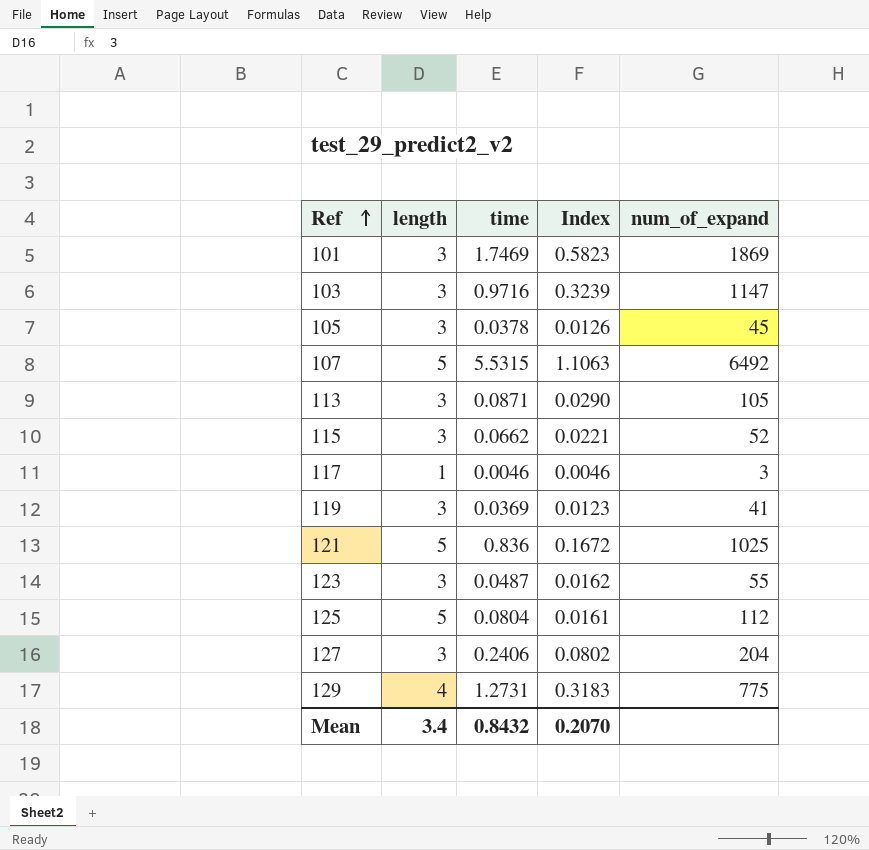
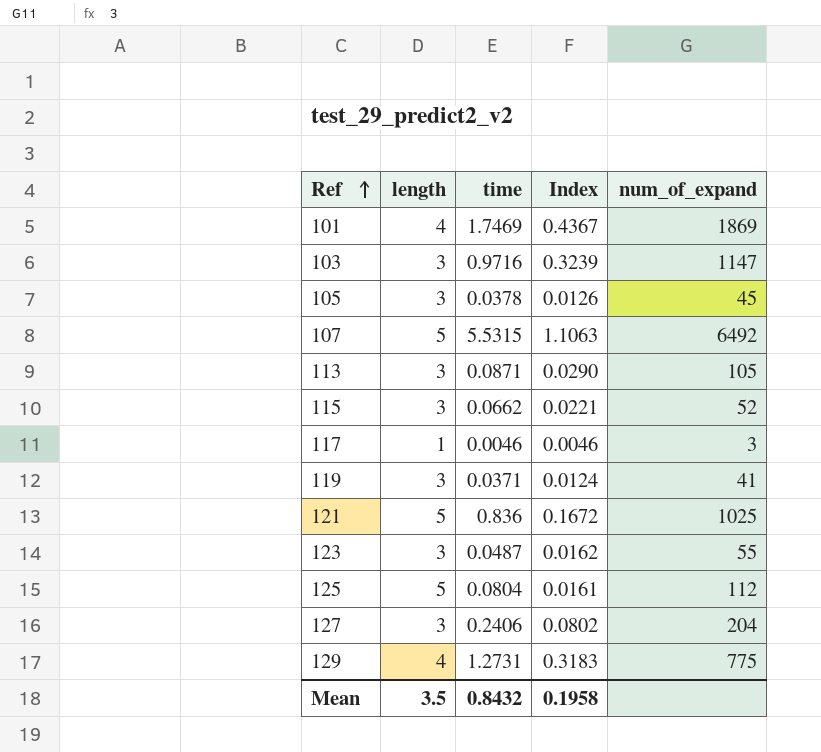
101 | length: 3 -> 4
101 | Index: 0.5823 -> 0.4367
119 | time: 0.0369 -> 0.0371
119 | Index: 0.0123 -> 0.0124
Mean | length: 3.4 -> 3.5
Mean | Index: 0.2070 -> 0.1958

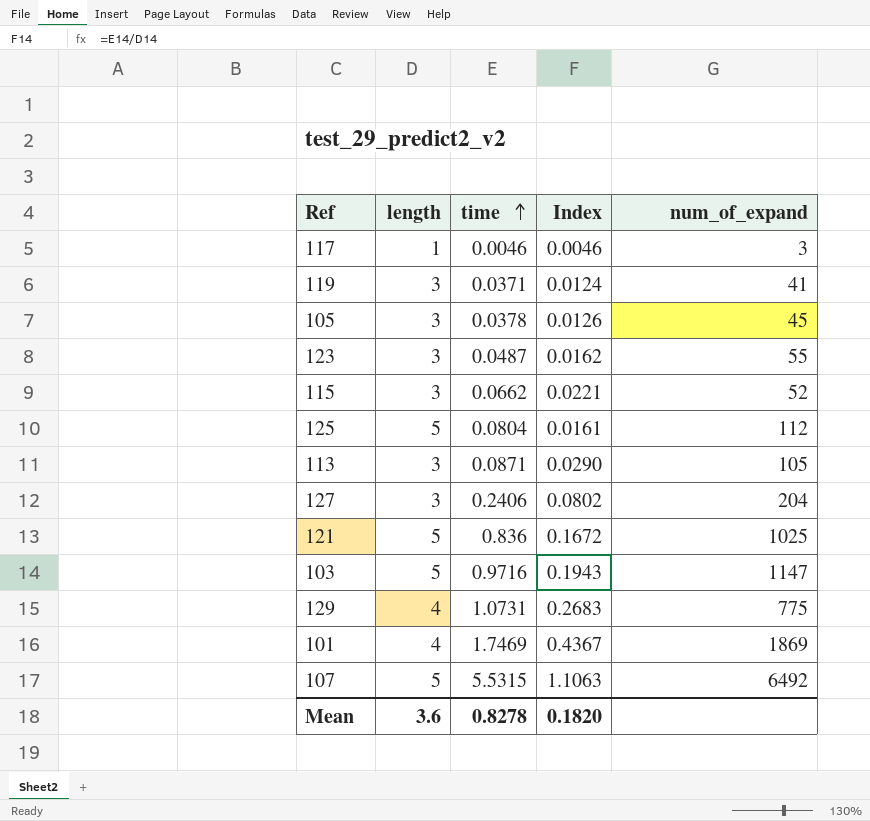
row order: Ref ascending -> time ascending
103 | length: 3 -> 5
103 | Index: 0.3239 -> 0.1943
129 | time: 1.2731 -> 1.0731
129 | Index: 0.3183 -> 0.2683
Mean | length: 3.5 -> 3.6
Mean | time: 0.8432 -> 0.8278
Mean | Index: 0.1958 -> 0.1820

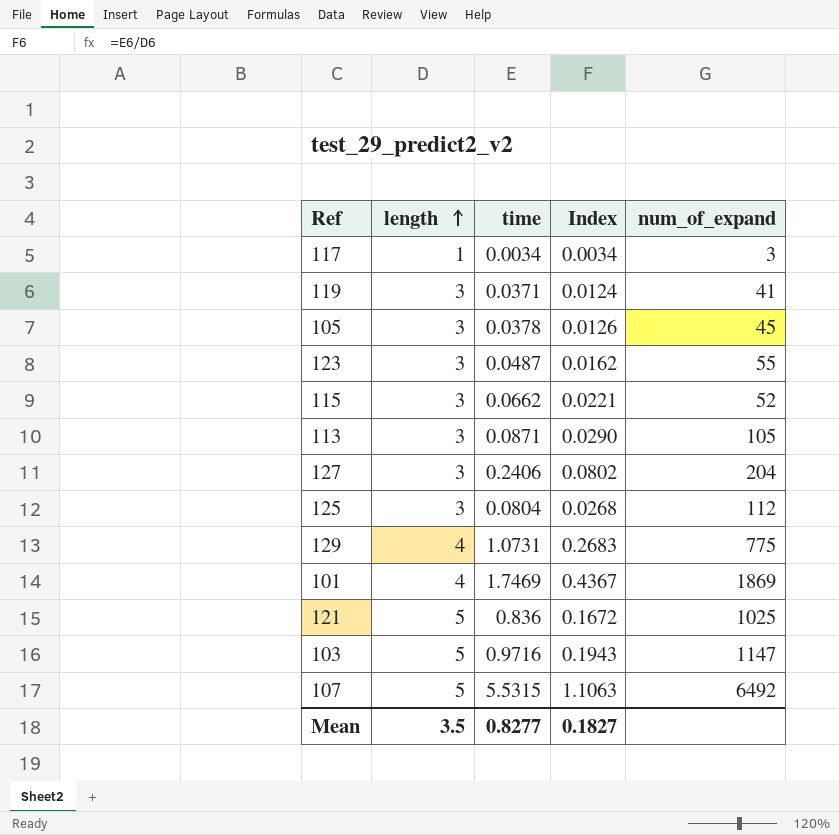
row order: time ascending -> length ascending
117 | time: 0.0046 -> 0.0034
117 | Index: 0.0046 -> 0.0034
125 | length: 5 -> 3
125 | Index: 0.0161 -> 0.0268
Mean | length: 3.6 -> 3.5
Mean | time: 0.8278 -> 0.8277
Mean | Index: 0.1820 -> 0.1827

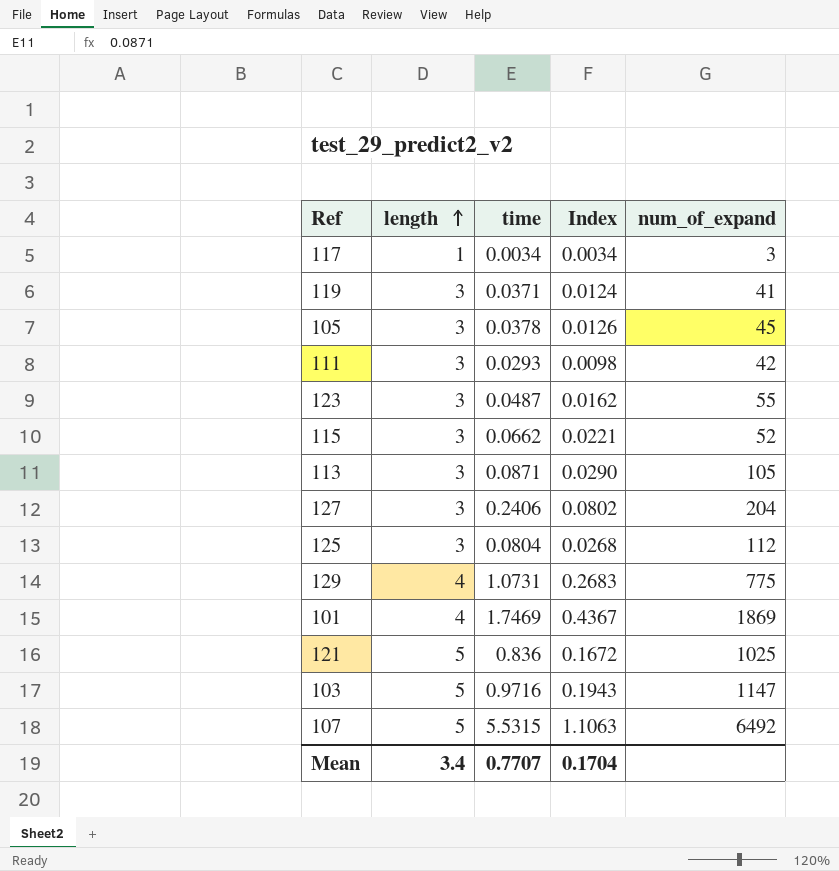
row 111: none -> 3 | 0.0293 | 0.0098 | 42
Mean | length: 3.5 -> 3.4
Mean | time: 0.8277 -> 0.7707
Mean | Index: 0.1827 -> 0.1704

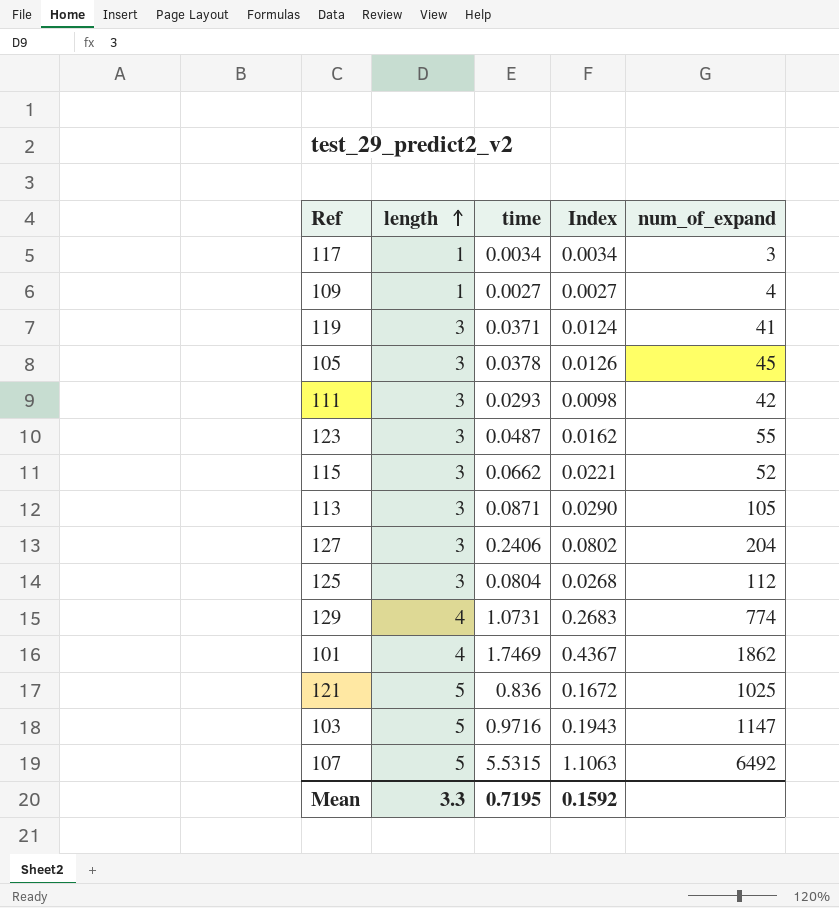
row 109: none -> 1 | 0.0027 | 0.0027 | 4
129 | num_of_expand: 775 -> 774
101 | num_of_expand: 1869 -> 1862
Mean | length: 3.4 -> 3.3
Mean | time: 0.7707 -> 0.7195
Mean | Index: 0.1704 -> 0.1592

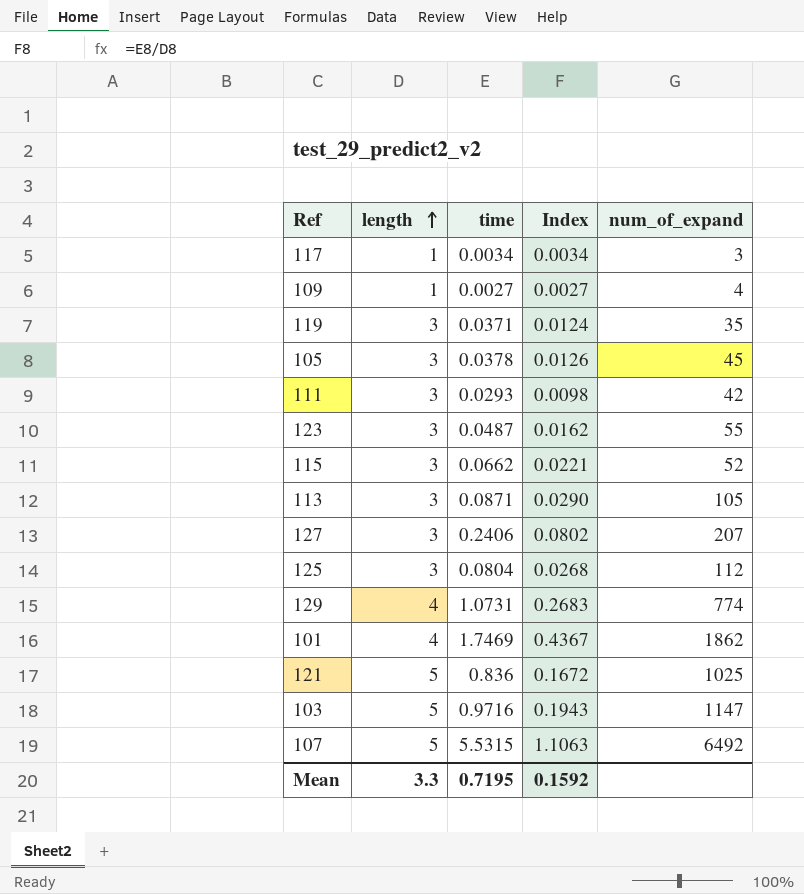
119 | num_of_expand: 41 -> 35
127 | num_of_expand: 204 -> 207

